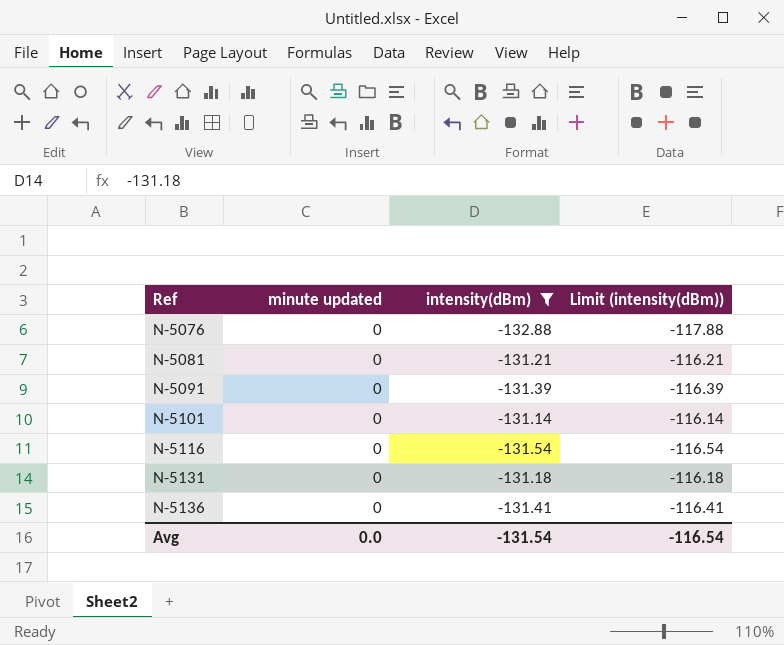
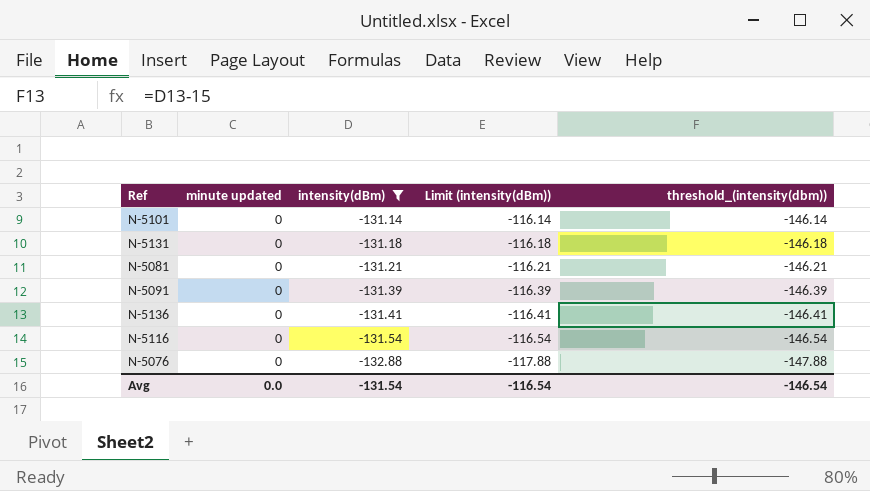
row order: Ref ascending -> intensity(dBm) descending
column threshold_(intensity(dbm)) | formula: none -> [intensity(dBm)] - 15

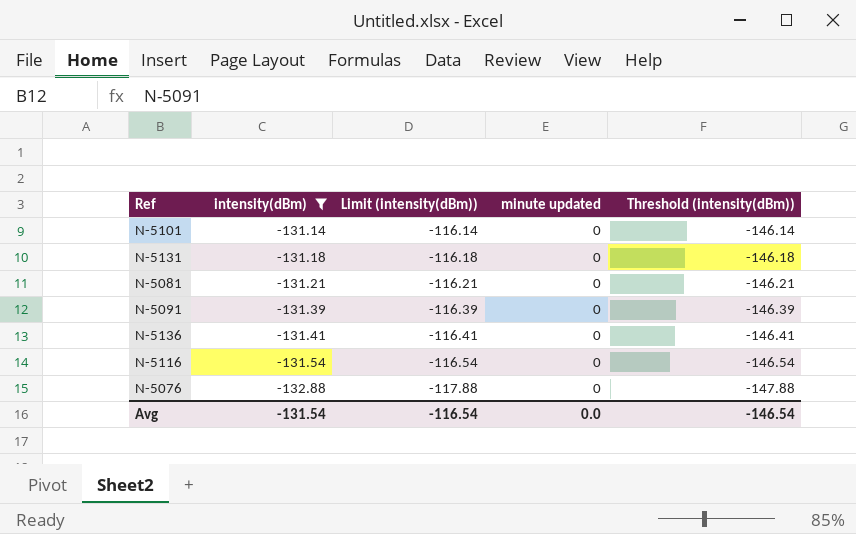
column minute updated | position: 2 -> 4
column name: threshold_(intensity(dbm)) -> Threshold (intensity(dBm))

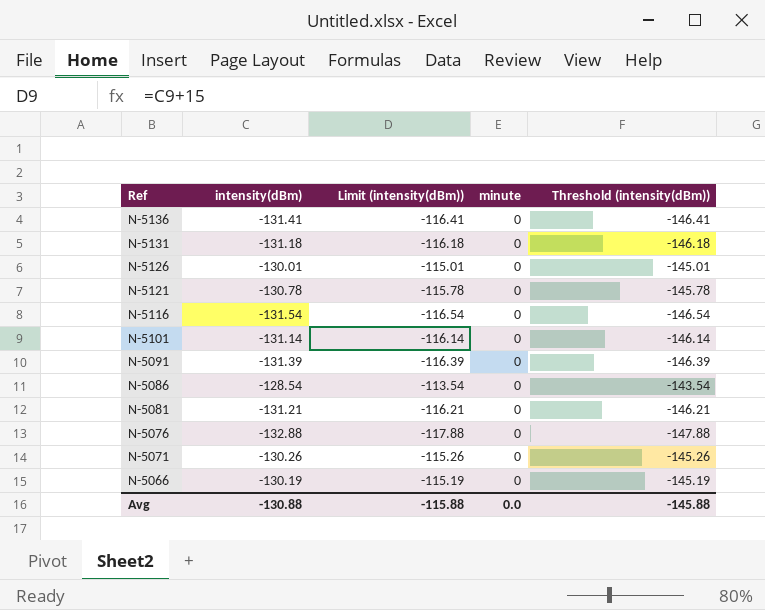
filter: intensity(dBm) <= -131.14 -> none
row order: intensity(dBm) descending -> Ref descending
column name: minute updated -> minute
Avg | intensity(dBm): -131.54 -> -130.88
Avg | Limit (intensity(dBm)): -116.54 -> -115.88
Avg | Threshold (intensity(dBm)): -146.54 -> -145.88

